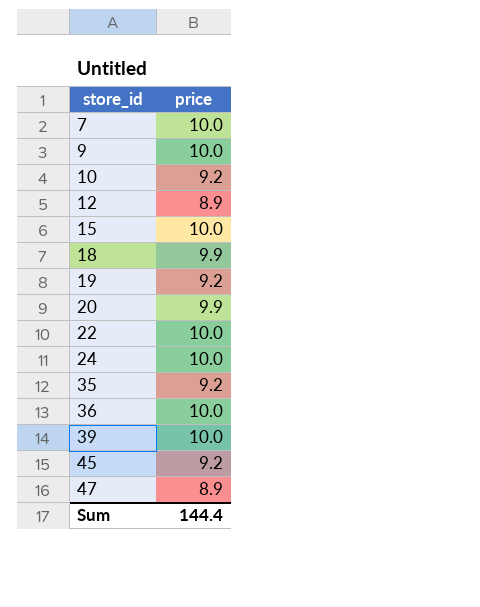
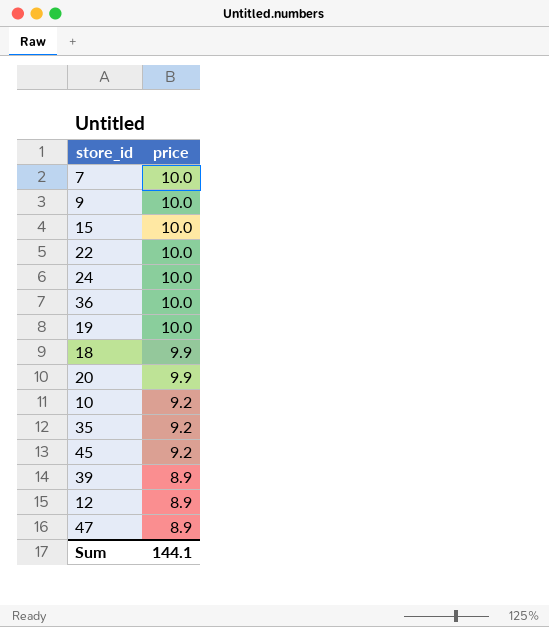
row order: store_id ascending -> price descending
19 | price: 9.2 -> 10.0
39 | price: 10.0 -> 8.9
Sum | price: 144.4 -> 144.1

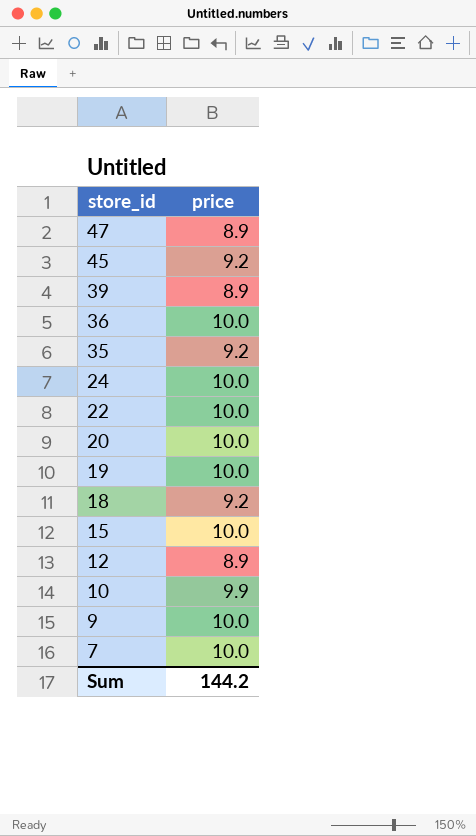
row order: price descending -> store_id descending
20 | price: 9.9 -> 10.0
18 | price: 9.9 -> 9.2
10 | price: 9.2 -> 9.9
Sum | price: 144.1 -> 144.2

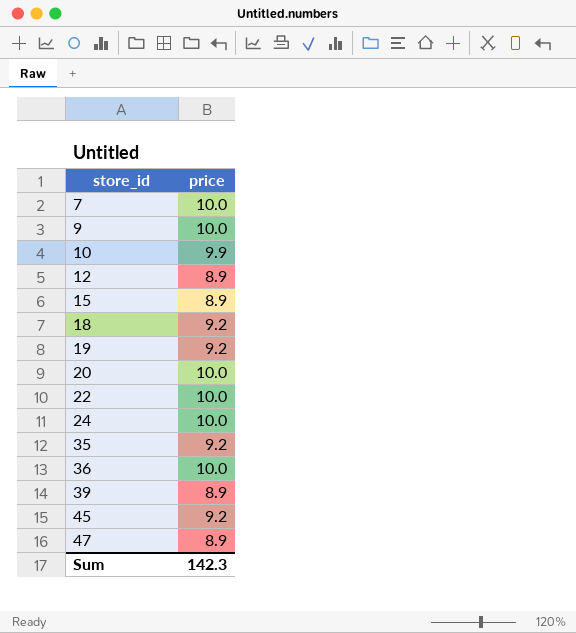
row order: store_id descending -> store_id ascending
15 | price: 10.0 -> 8.9
19 | price: 10.0 -> 9.2
Sum | price: 144.2 -> 142.3

